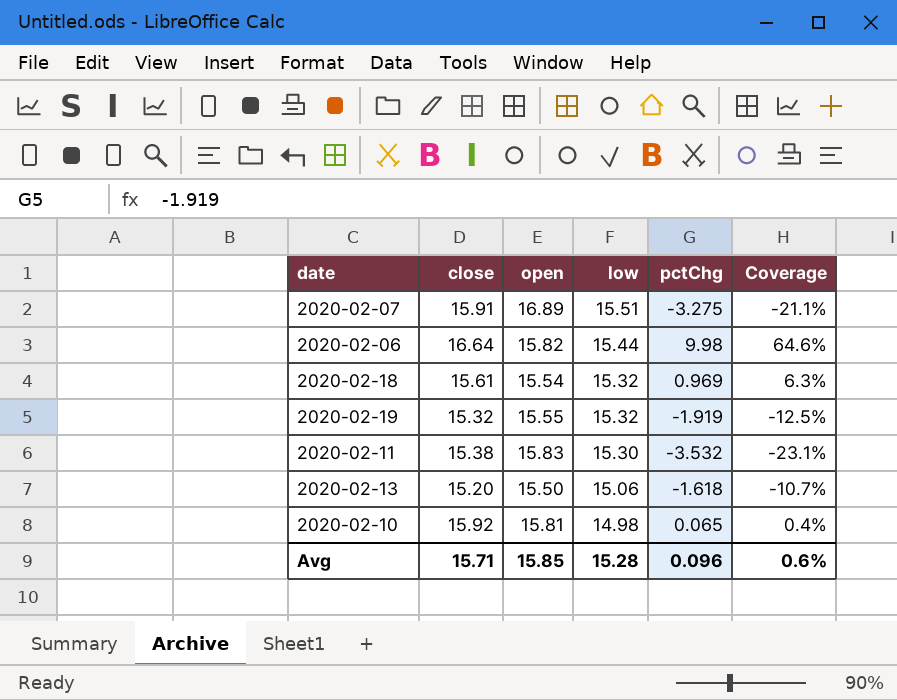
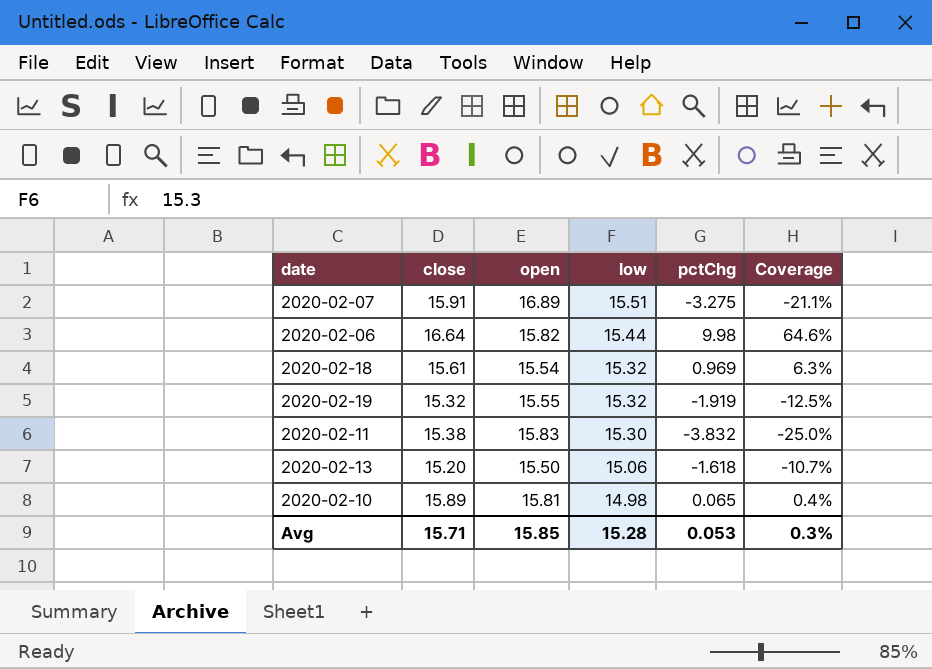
2020-02-11 | pctChg: -3.532 -> -3.832
2020-02-11 | Coverage: -23.1% -> -25.0%
2020-02-10 | close: 15.92 -> 15.89
Avg | pctChg: 0.096 -> 0.053
Avg | Coverage: 0.6% -> 0.3%

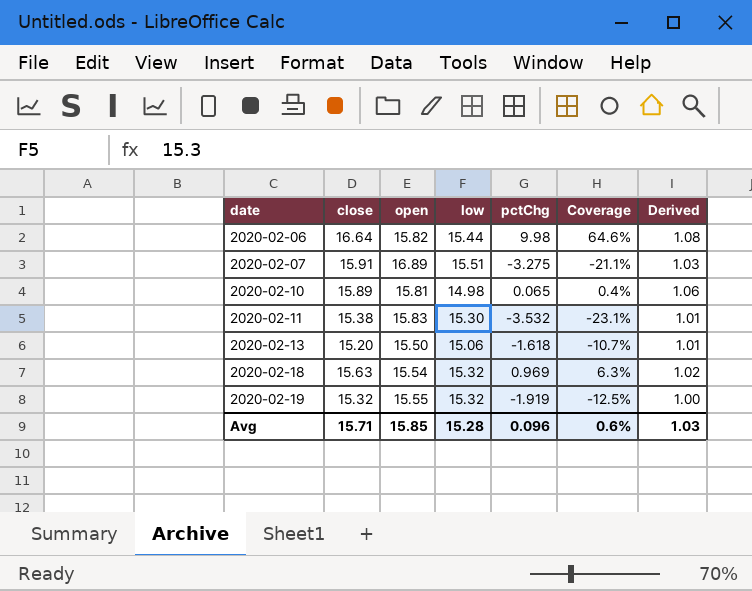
row order: low descending -> date ascending
column Derived | formula: none -> [close] / [low]
2020-02-11 | pctChg: -3.832 -> -3.532
2020-02-11 | Coverage: -25.0% -> -23.1%
2020-02-18 | close: 15.61 -> 15.63
Avg | pctChg: 0.053 -> 0.096
Avg | Coverage: 0.3% -> 0.6%

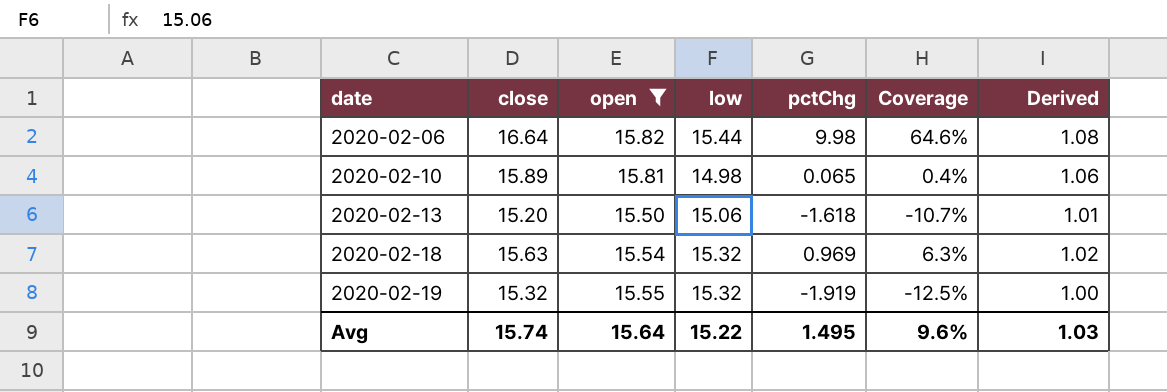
filter: none -> open <= 15.82
Avg | close: 15.71 -> 15.74
Avg | open: 15.85 -> 15.64
Avg | low: 15.28 -> 15.22
Avg | pctChg: 0.096 -> 1.495
Avg | Coverage: 0.6% -> 9.6%

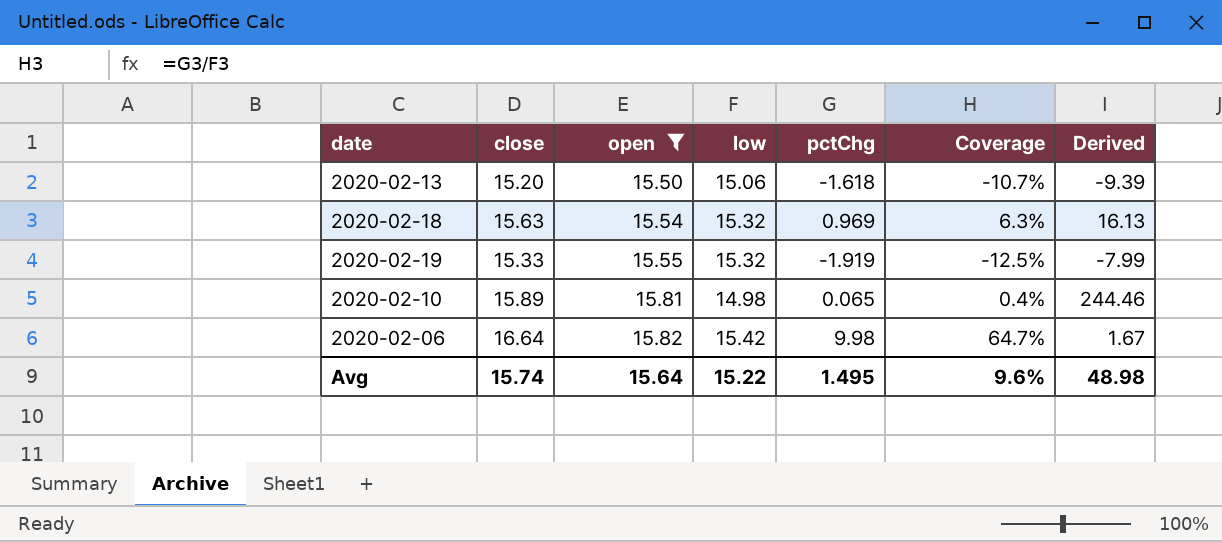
row order: date ascending -> open ascending
column Derived | formula: [close] / [low] -> [close] / [pctChg]
2020-02-19 | close: 15.32 -> 15.33
2020-02-06 | low: 15.44 -> 15.42
2020-02-06 | Coverage: 64.6% -> 64.7%
Avg | Derived: 1.03 -> 48.98

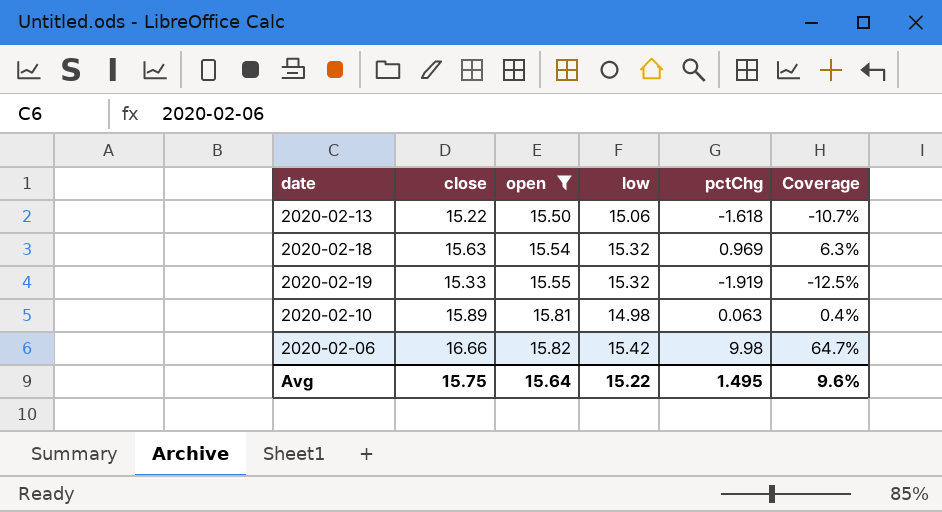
column Derived | formula: [close] / [pctChg] -> none
2020-02-13 | close: 15.20 -> 15.22
2020-02-10 | pctChg: 0.065 -> 0.063
2020-02-06 | close: 16.64 -> 16.66
Avg | close: 15.74 -> 15.75

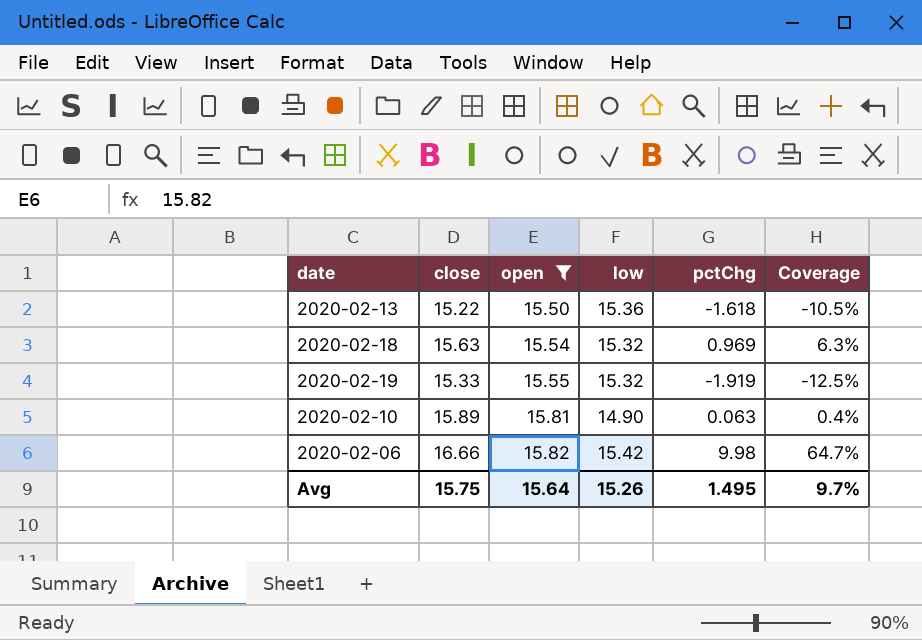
2020-02-13 | low: 15.06 -> 15.36
2020-02-13 | Coverage: -10.7% -> -10.5%
2020-02-10 | low: 14.98 -> 14.90
Avg | low: 15.22 -> 15.26
Avg | Coverage: 9.6% -> 9.7%

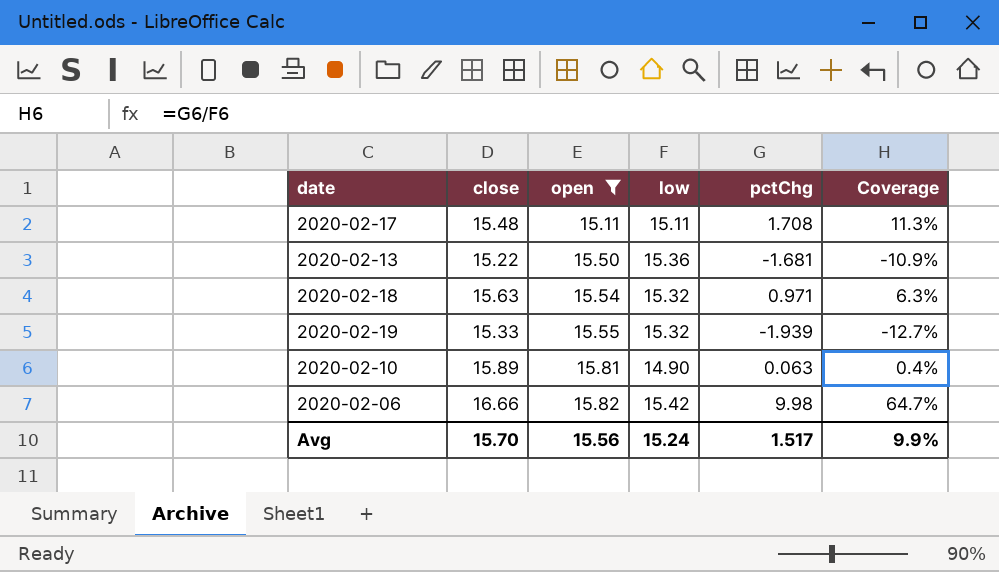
row 2020-02-17: none -> 15.48 | 15.11 | 15.11 | 1.708 | 11.3%
2020-02-13 | pctChg: -1.618 -> -1.681
2020-02-13 | Coverage: -10.5% -> -10.9%
2020-02-18 | pctChg: 0.969 -> 0.971
2020-02-19 | pctChg: -1.919 -> -1.939
2020-02-19 | Coverage: -12.5% -> -12.7%
Avg | close: 15.75 -> 15.70
Avg | open: 15.64 -> 15.56
Avg | low: 15.26 -> 15.24
Avg | pctChg: 1.495 -> 1.517
Avg | Coverage: 9.7% -> 9.9%

